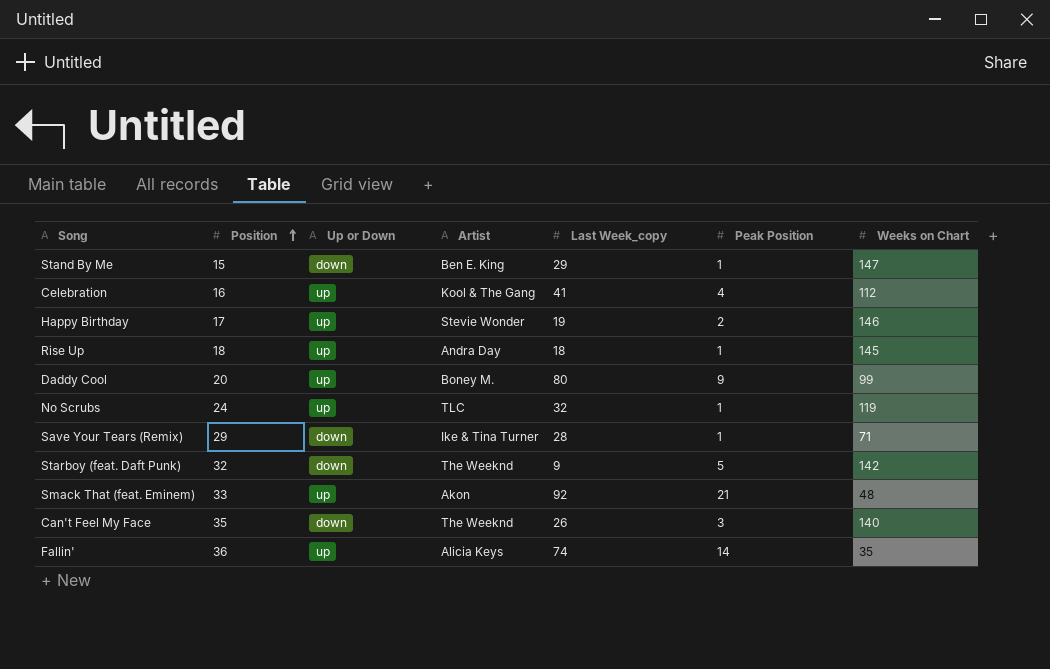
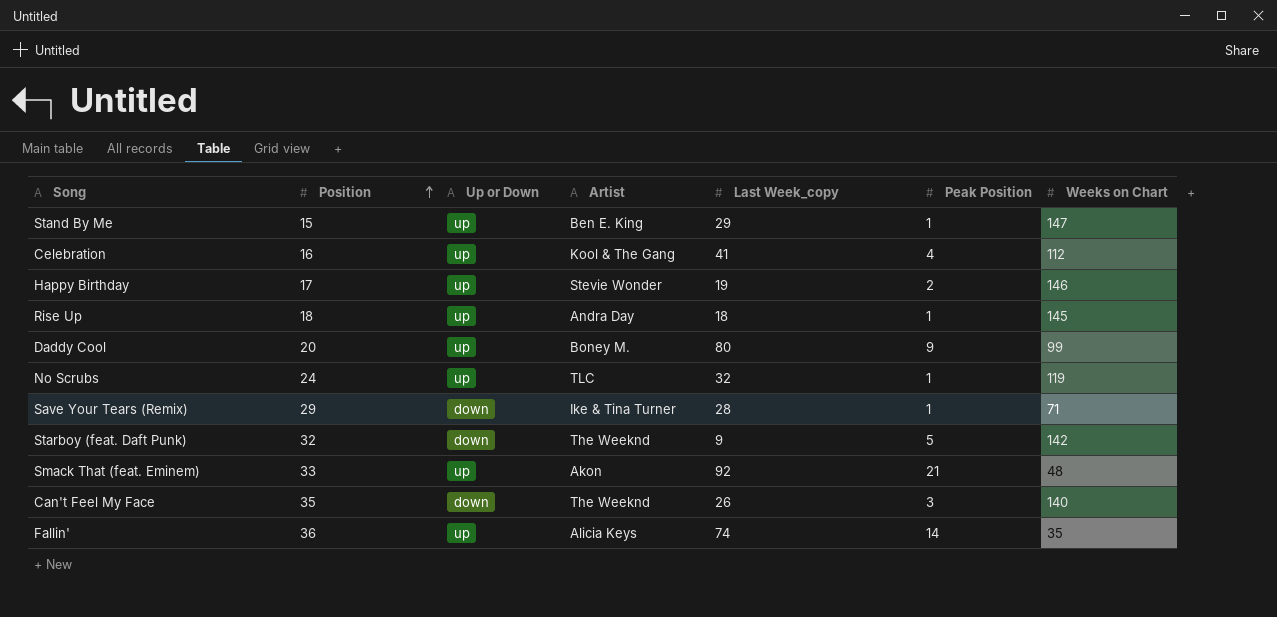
Stand By Me | Up or Down: down -> up

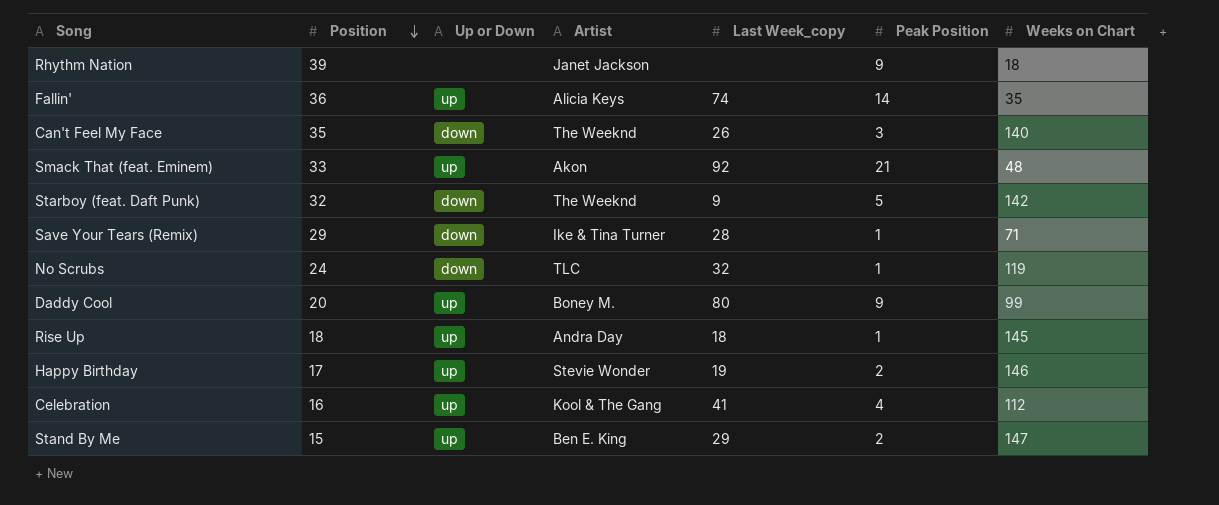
row order: Position ascending -> Position descending
row Rhythm Nation: none -> 39 | none | Janet Jackson | none | 9 | 18
No Scrubs | Up or Down: up -> down
Stand By Me | Peak Position: 1 -> 2

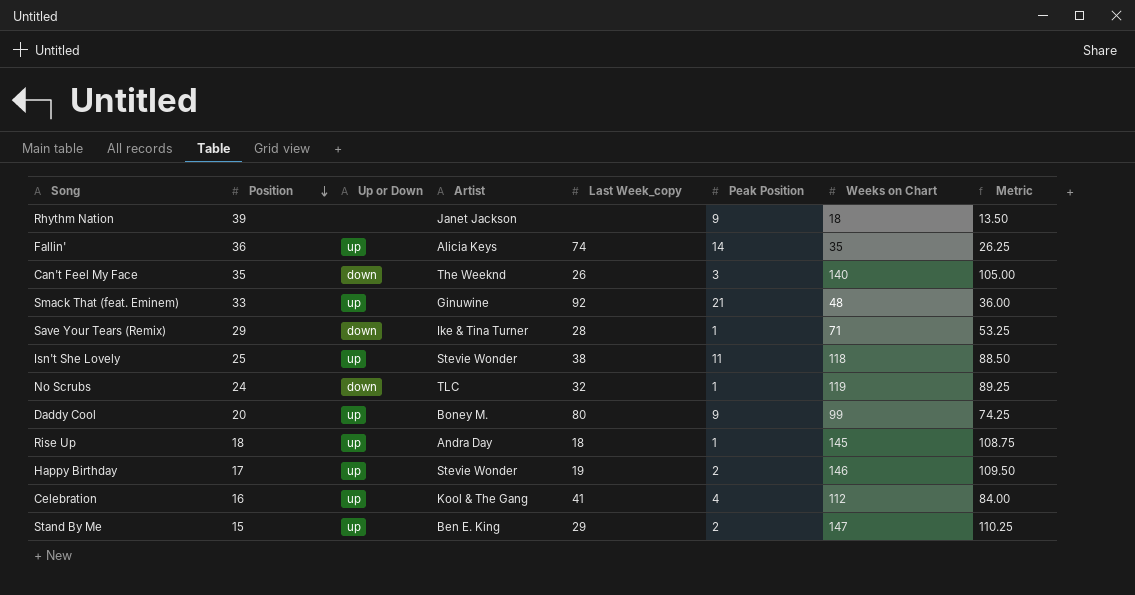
column Metric | formula: none -> [Weeks on Chart] * 0.75
row Starboy (feat. Daft Punk): 32 | down | The Weeknd | 9 | 5 | 142 -> none
Smack That (feat. Eminem) | Artist: Akon -> Ginuwine
row Isn't She Lovely: none -> 25 | up | Stevie Wonder | 38 | 11 | 118 | 88.50

